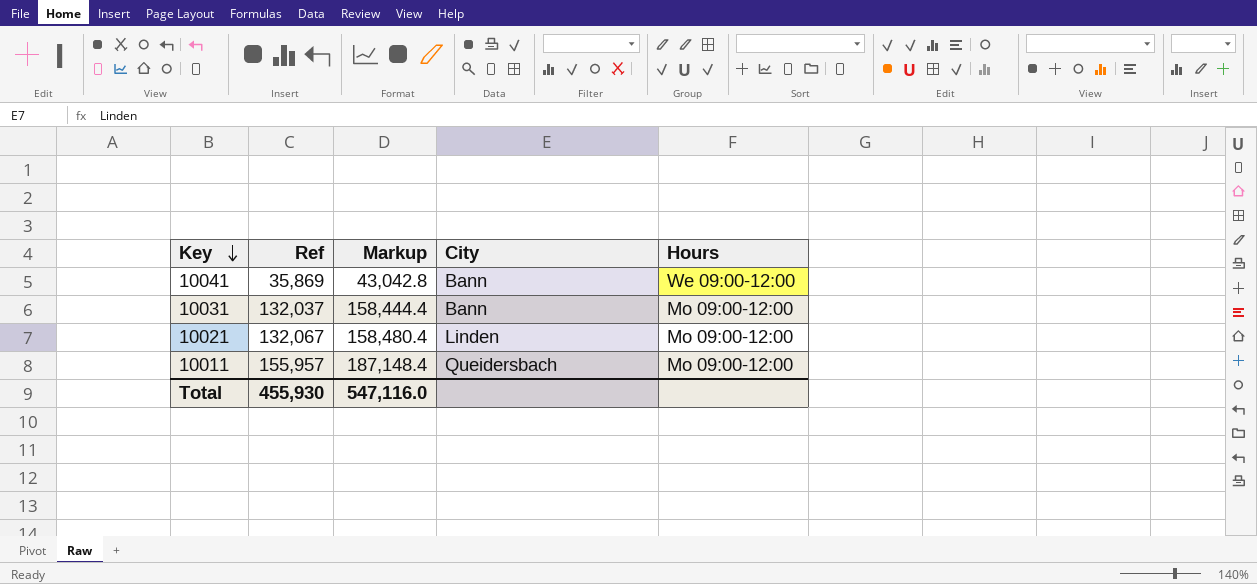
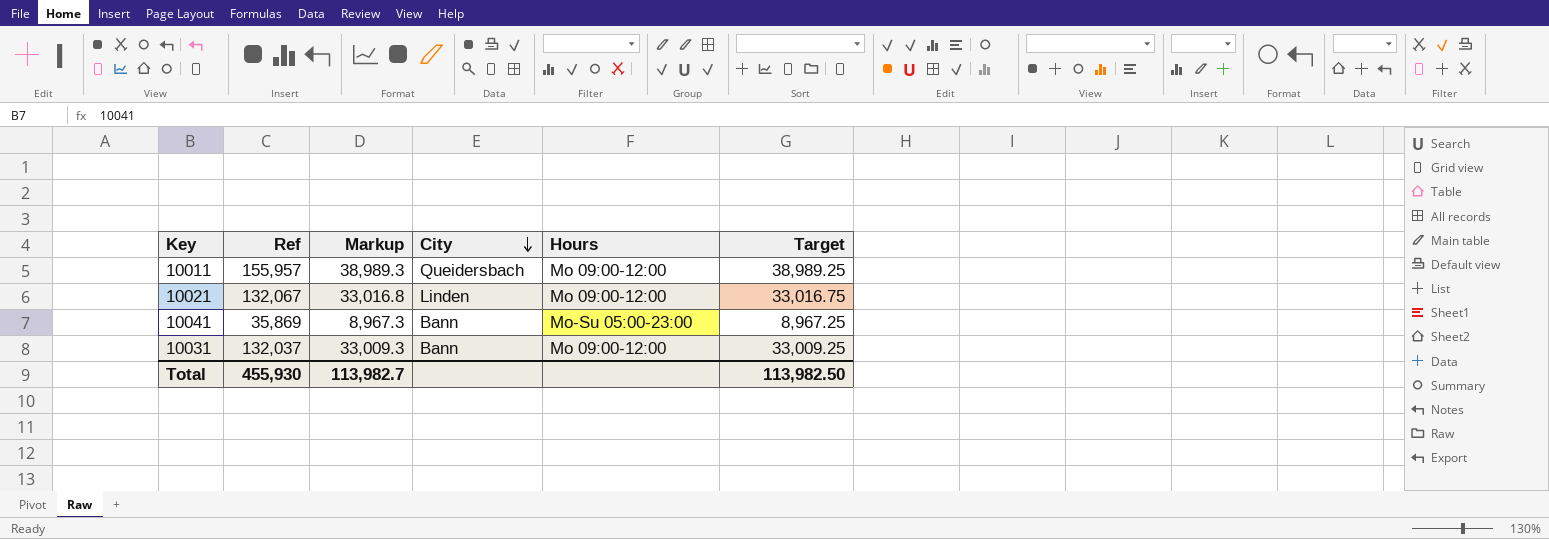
row order: Key descending -> City descending
column Markup | formula: [Ref] * 1.2 -> [Ref] * 0.25
column Target | formula: none -> [Ref] * 0.25
10041 | Hours: We 09:00-12:00 -> Mo-Su 05:00-23:00
Total | Markup: 547,116.0 -> 113,982.7

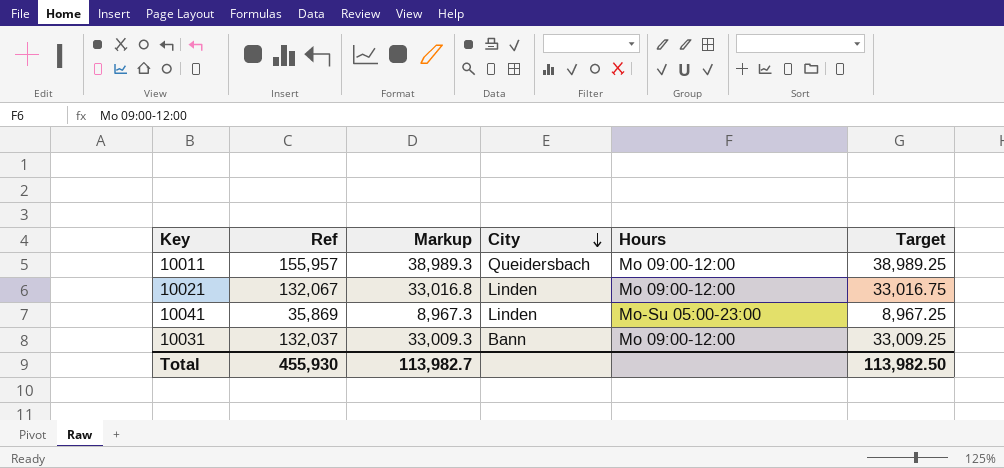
10041 | City: Bann -> Linden

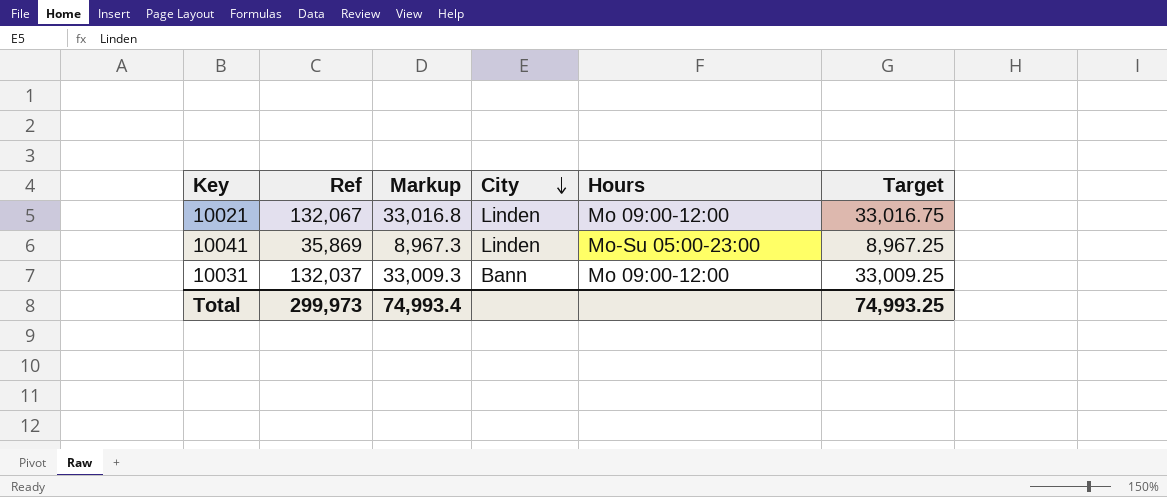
row 10011: 155,957 | 38,989.3 | Queidersbach | Mo 09:00-12:00 | 38,989.25 -> none
Total | Ref: 455,930 -> 299,973
Total | Markup: 113,982.7 -> 74,993.4
Total | Target: 113,982.50 -> 74,993.25

